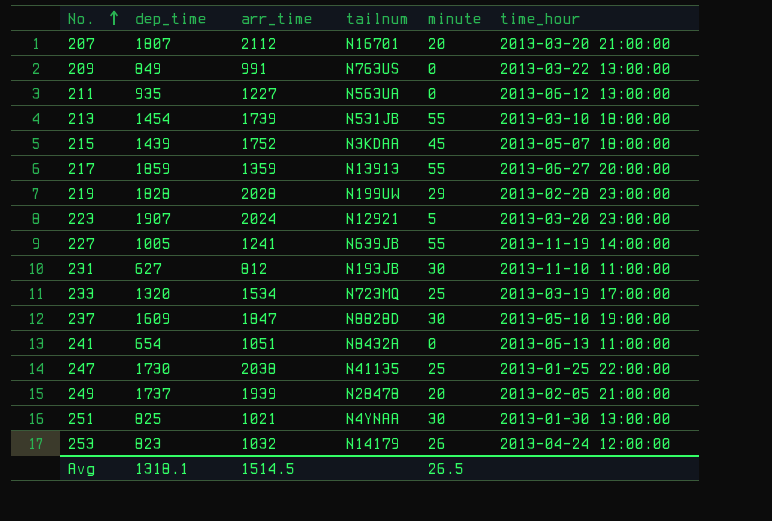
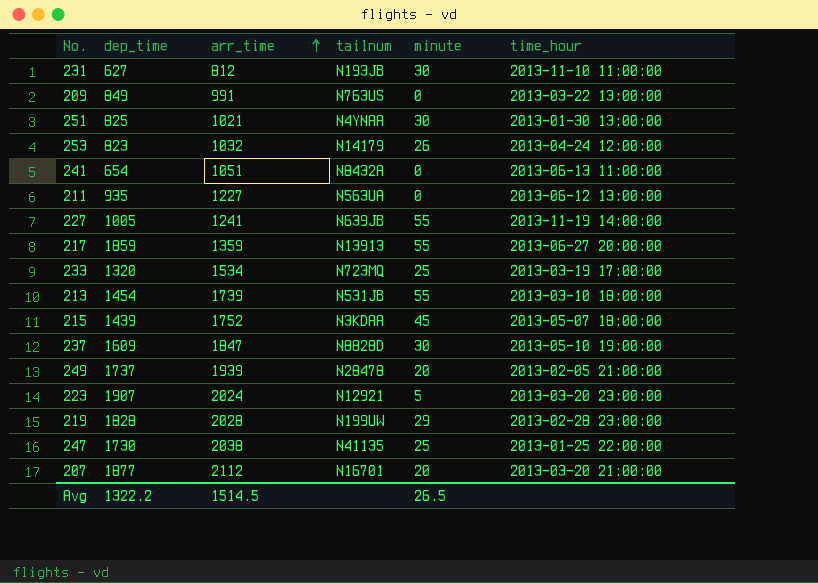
row order: No. ascending -> arr_time ascending
207 | dep_time: 1807 -> 1877
Avg | dep_time: 1318.1 -> 1322.2

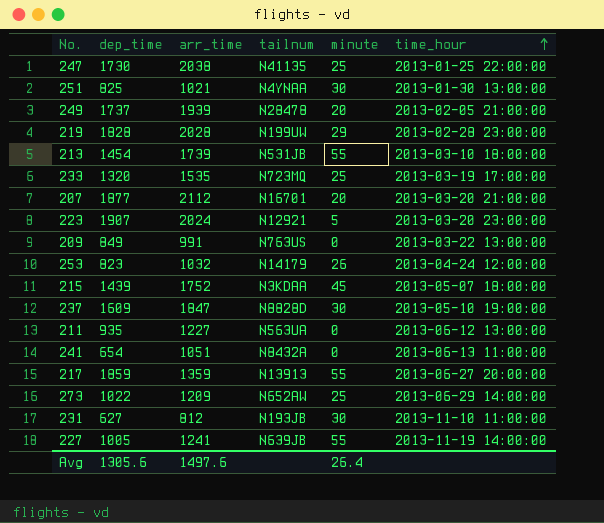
row order: arr_time ascending -> time_hour ascending
233 | arr_time: 1534 -> 1535
row 273: none -> 1022 | 1209 | N652AW | 25 | 2013-06-29 14:00:00
Avg | dep_time: 1322.2 -> 1305.6
Avg | arr_time: 1514.5 -> 1497.6
Avg | minute: 26.5 -> 26.4

